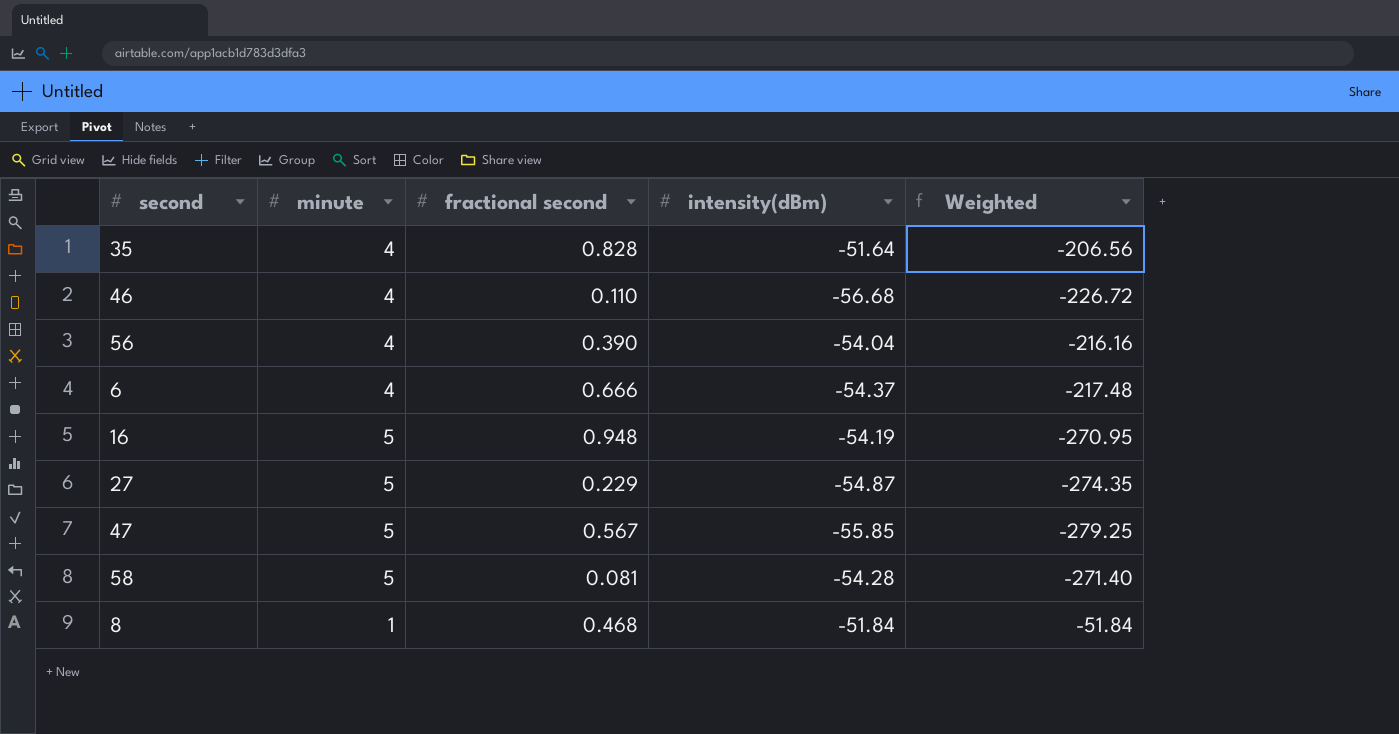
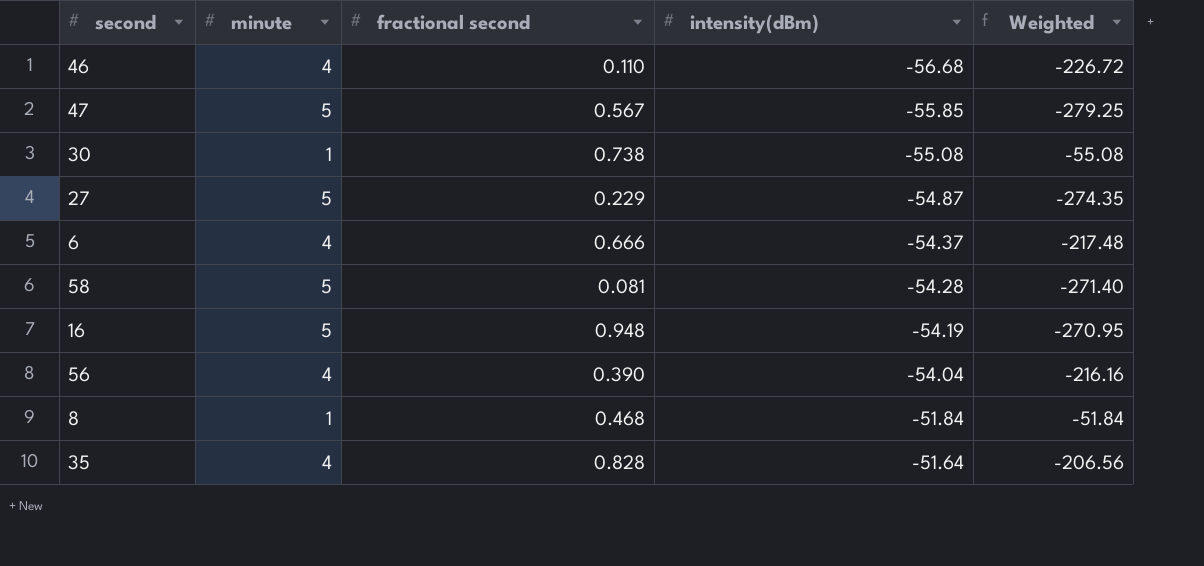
row order: none -> intensity(dBm) ascending
row 30: none -> 1 | 0.738 | -55.08 | -55.08

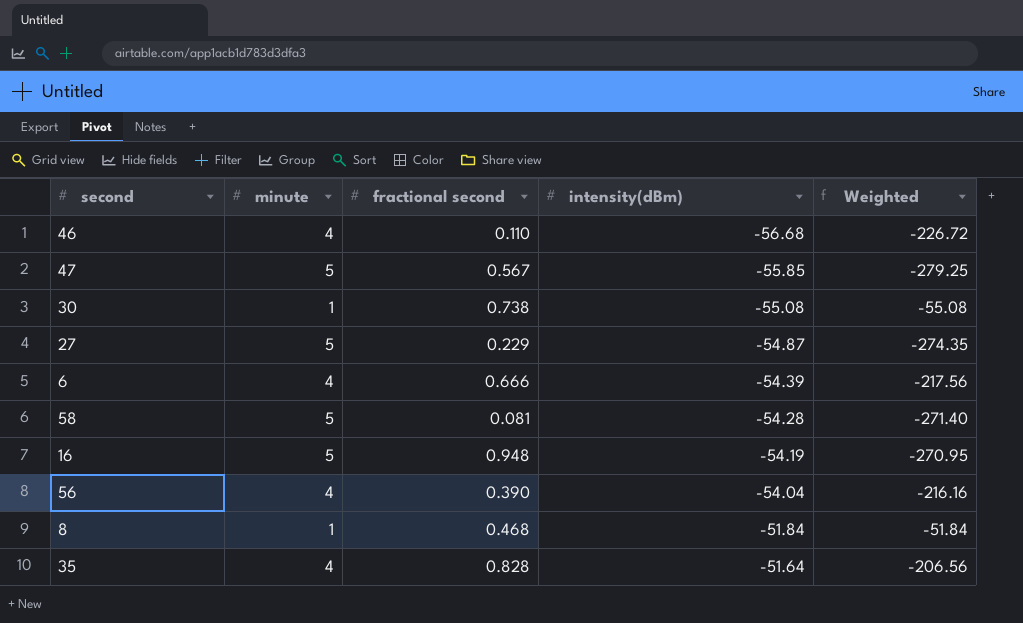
6 | intensity(dBm): -54.37 -> -54.39
6 | Weighted: -217.48 -> -217.56

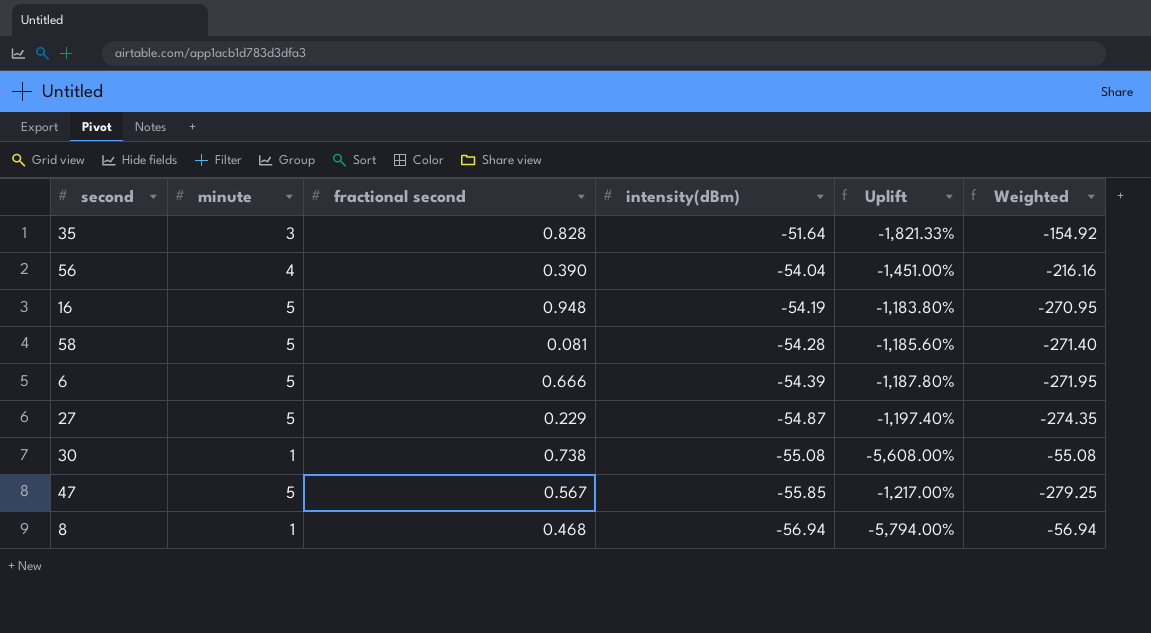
row order: intensity(dBm) ascending -> intensity(dBm) descending
column Uplift | formula: none -> ([intensity(dBm)] - [minute]) / [minute]
row 46: 4 | 0.110 | -56.68 | -226.72 -> none
35 | minute: 4 -> 3
35 | Weighted: -206.56 -> -154.92
6 | minute: 4 -> 5
6 | Weighted: -217.56 -> -271.95
8 | intensity(dBm): -51.84 -> -56.94
8 | Weighted: -51.84 -> -56.94

